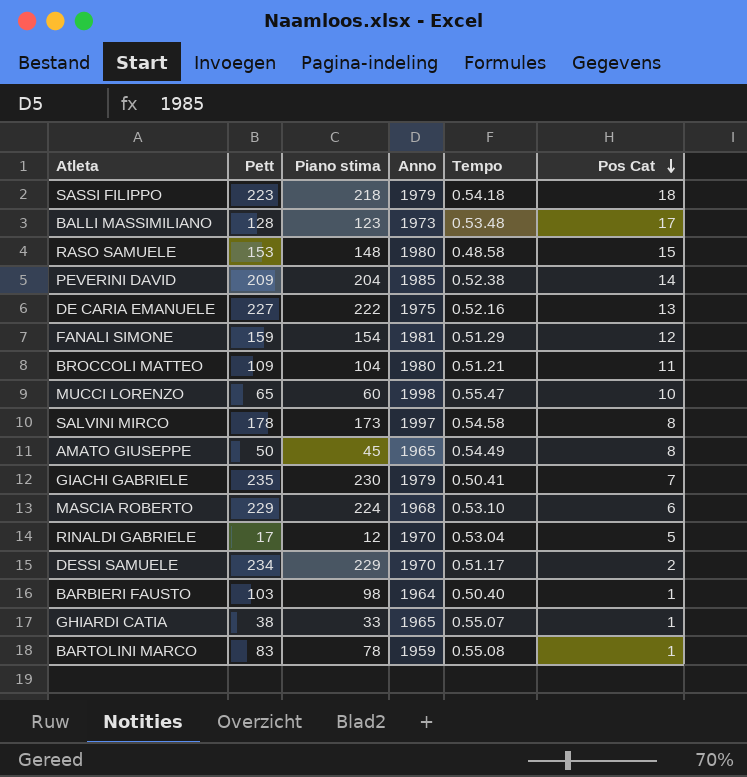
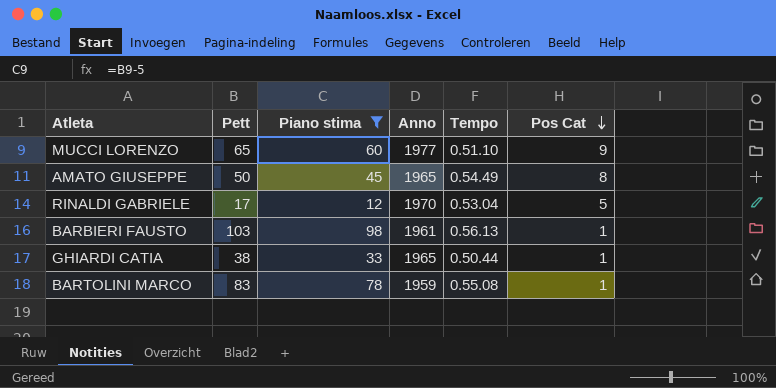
filter: none -> Piano stima <= 98
MUCCI LORENZO | Anno: 1998 -> 1977
MUCCI LORENZO | Tempo: 0.55.47 -> 0.51.10
MUCCI LORENZO | Pos Cat: 10 -> 9
BARBIERI FAUSTO | Anno: 1964 -> 1961
BARBIERI FAUSTO | Tempo: 0.50.40 -> 0.56.13
GHIARDI CATIA | Tempo: 0.55.07 -> 0.50.44

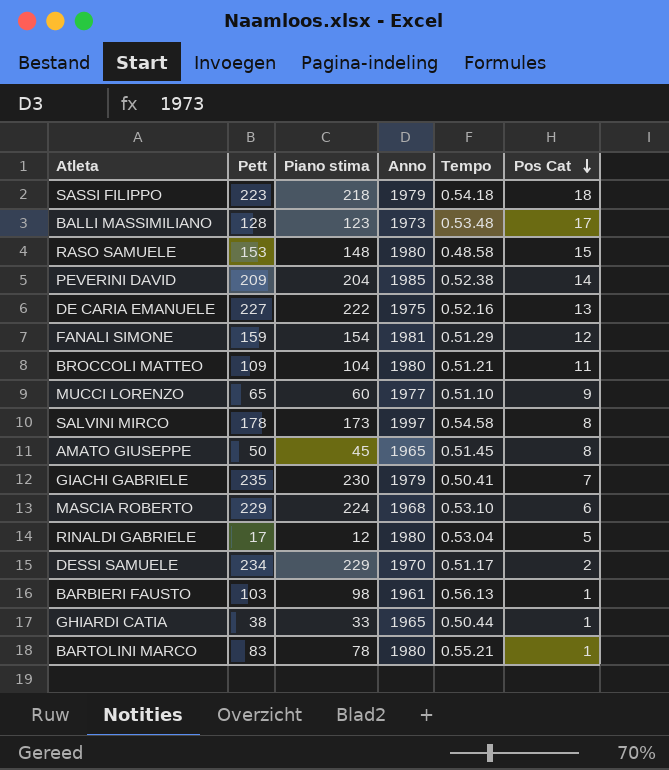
filter: Piano stima <= 98 -> none
AMATO GIUSEPPE | Tempo: 0.54.49 -> 0.51.45
RINALDI GABRIELE | Anno: 1970 -> 1980
BARTOLINI MARCO | Anno: 1959 -> 1980
BARTOLINI MARCO | Tempo: 0.55.08 -> 0.55.21

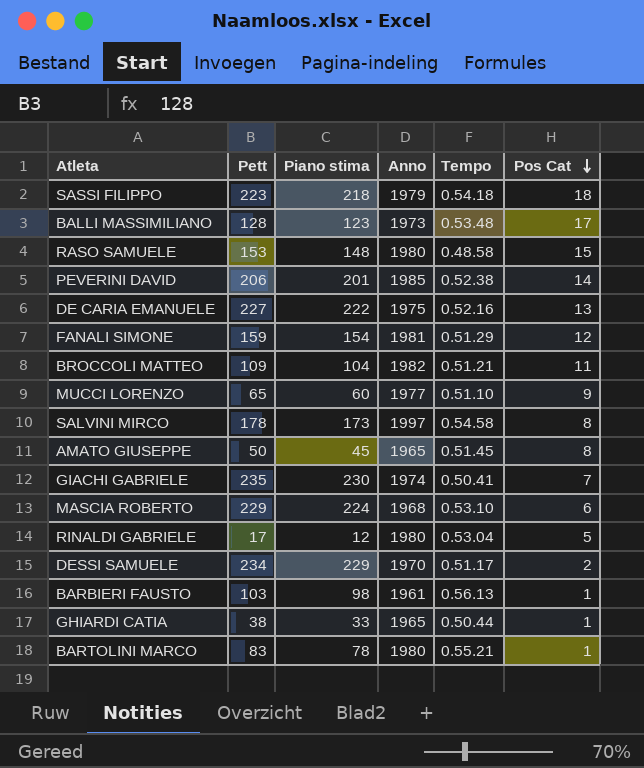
PEVERINI DAVID | Pett: 209 -> 206
PEVERINI DAVID | Piano stima: 204 -> 201
BROCCOLI MATTEO | Anno: 1980 -> 1982
GIACHI GABRIELE | Anno: 1979 -> 1974

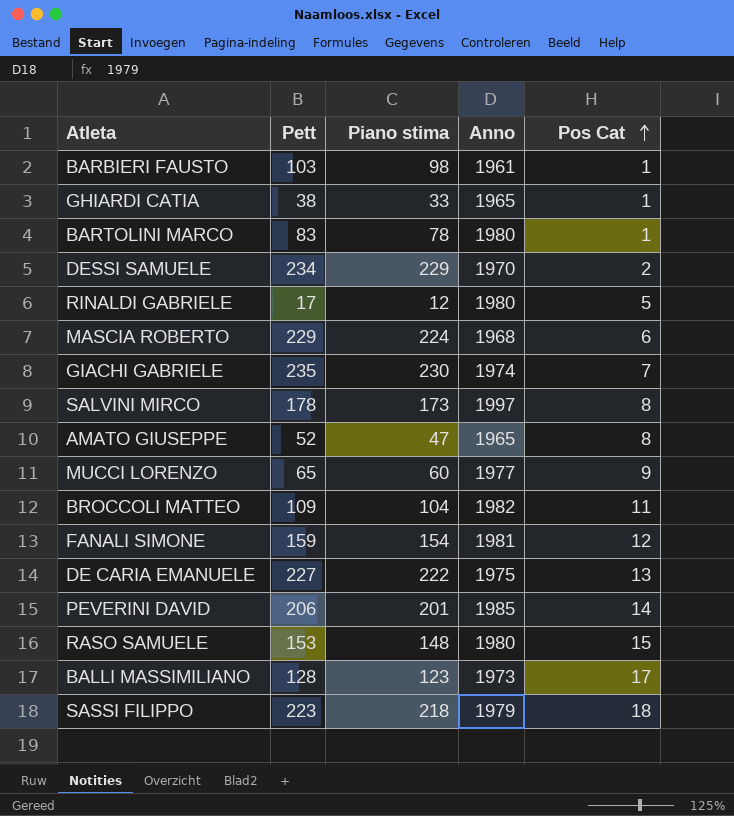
row order: Pos Cat descending -> Pos Cat ascending
column Tempo | position: 5 -> none
AMATO GIUSEPPE | Pett: 50 -> 52
AMATO GIUSEPPE | Piano stima: 45 -> 47

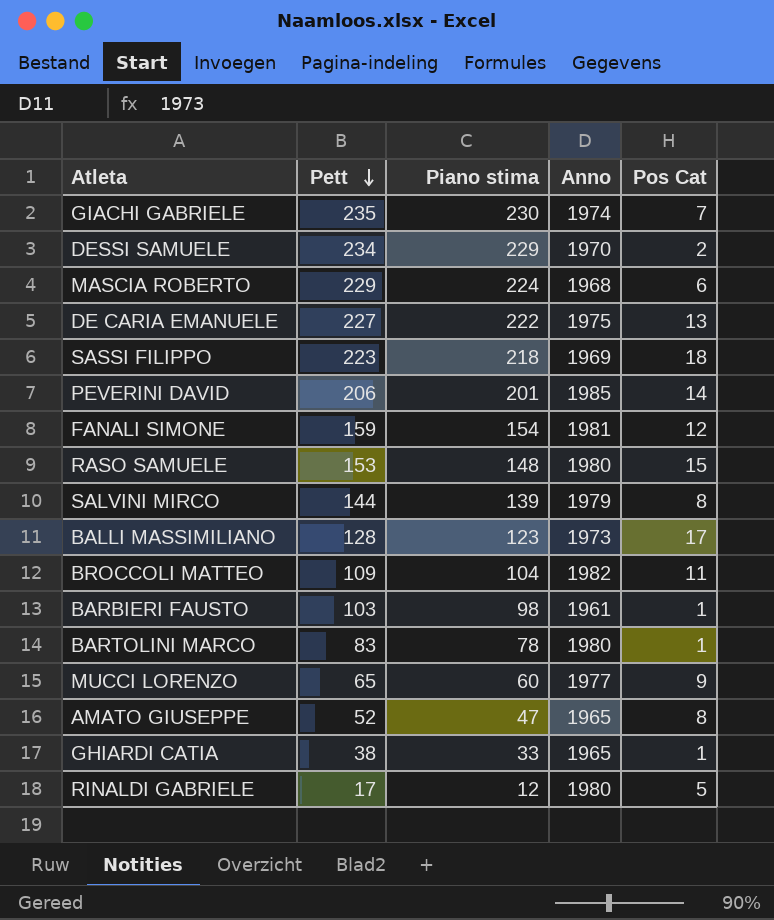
row order: Pos Cat ascending -> Pett descending
SASSI FILIPPO | Anno: 1979 -> 1969
SALVINI MIRCO | Pett: 178 -> 144
SALVINI MIRCO | Piano stima: 173 -> 139
SALVINI MIRCO | Anno: 1997 -> 1979

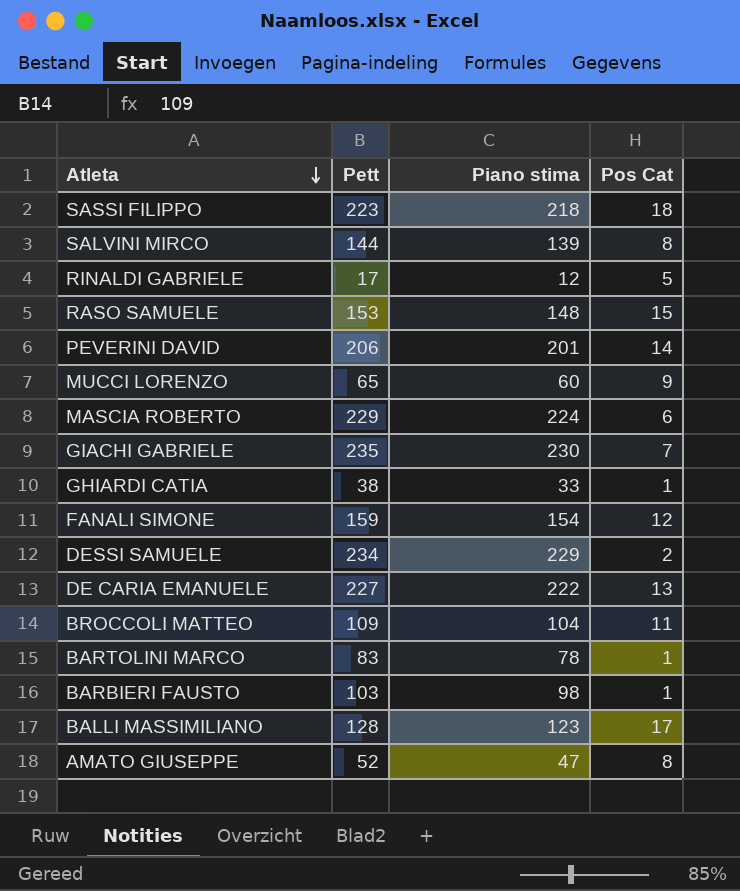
row order: Pett descending -> Atleta descending
column Anno | position: 4 -> none

